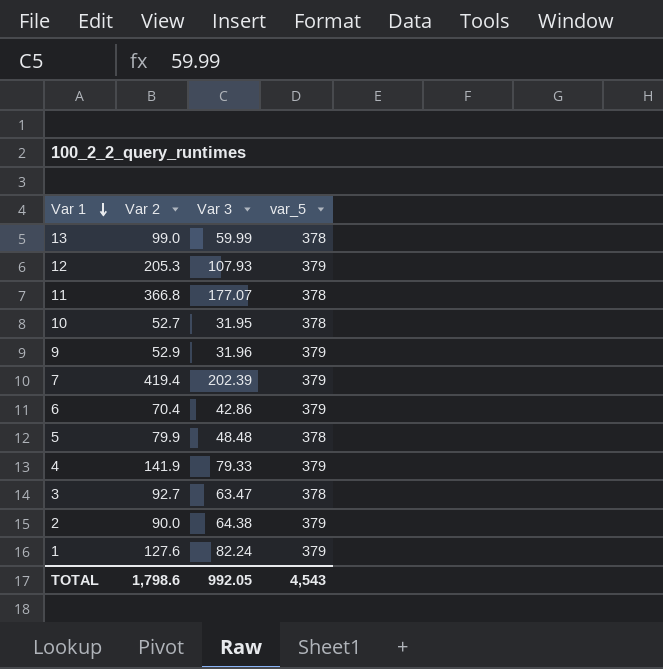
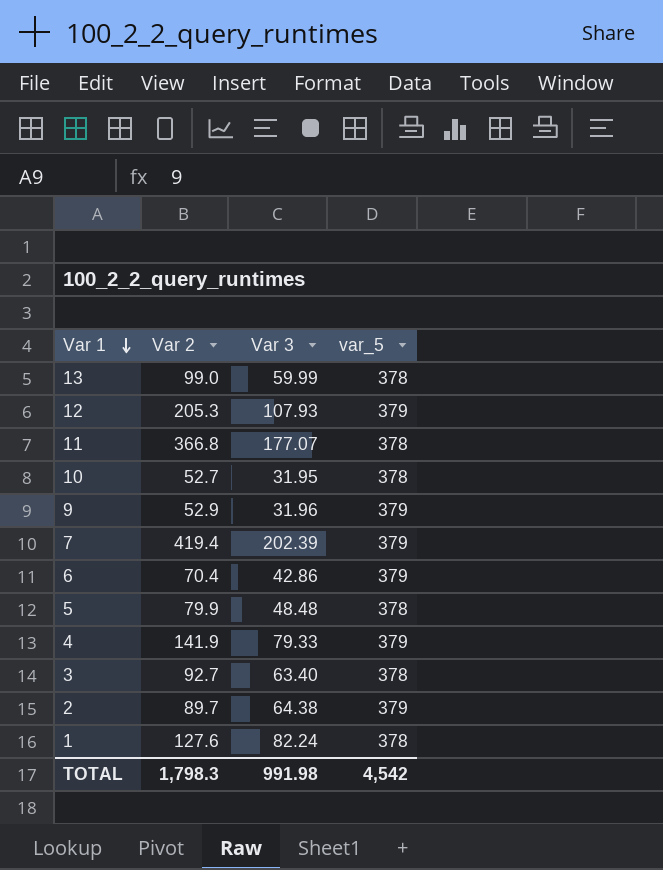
3 | Var 3: 63.47 -> 63.40
2 | Var 2: 90.0 -> 89.7
1 | var_5: 379 -> 378
TOTAL | Var 2: 1,798.6 -> 1,798.3
TOTAL | Var 3: 992.05 -> 991.98
TOTAL | var_5: 4,543 -> 4,542

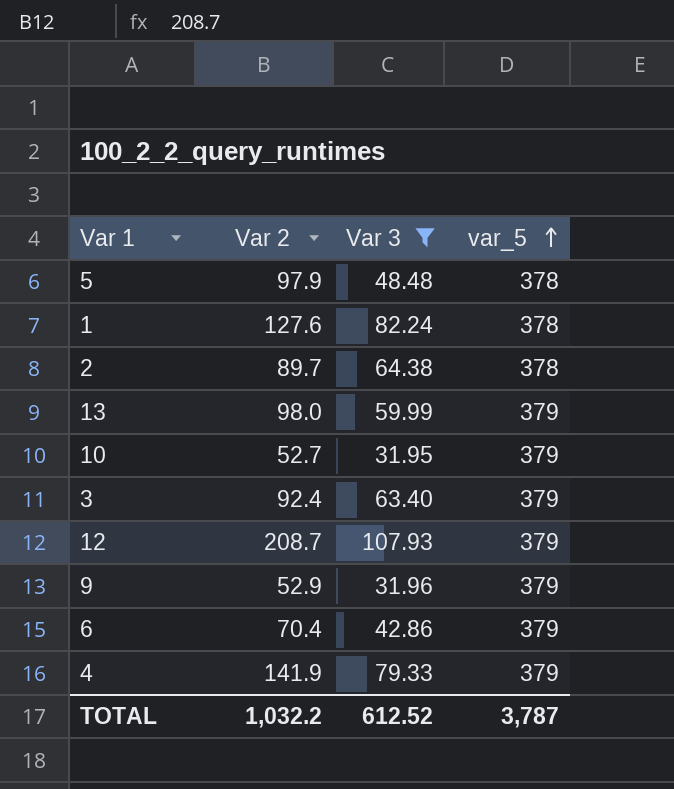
filter: none -> Var 3 <= 107.93
row order: Var 1 descending -> var_5 ascending
5 | Var 2: 79.9 -> 97.9
2 | var_5: 379 -> 378
13 | Var 2: 99.0 -> 98.0
13 | var_5: 378 -> 379
10 | var_5: 378 -> 379
3 | Var 2: 92.7 -> 92.4
3 | var_5: 378 -> 379
12 | Var 2: 205.3 -> 208.7
TOTAL | Var 2: 1,798.3 -> 1,032.2
TOTAL | Var 3: 991.98 -> 612.52
TOTAL | var_5: 4,542 -> 3,787

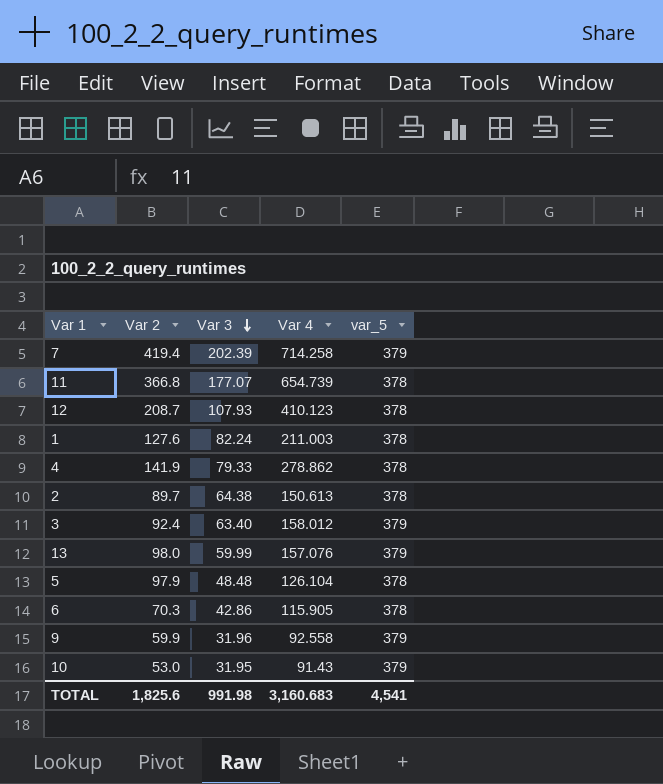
filter: Var 3 <= 107.93 -> none
row order: var_5 ascending -> Var 3 descending
column Var 4 | position: none -> 4
12 | var_5: 379 -> 378
4 | var_5: 379 -> 378
6 | Var 2: 70.4 -> 70.3
6 | var_5: 379 -> 378
9 | Var 2: 52.9 -> 59.9
10 | Var 2: 52.7 -> 53.0
TOTAL | Var 2: 1,032.2 -> 1,825.6
TOTAL | Var 3: 612.52 -> 991.98
TOTAL | var_5: 3,787 -> 4,541

